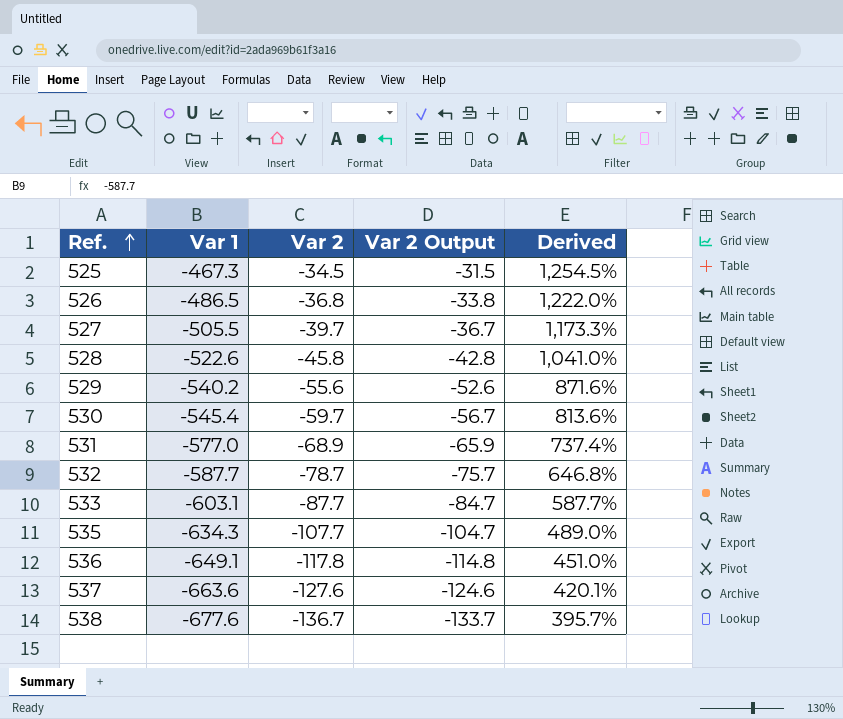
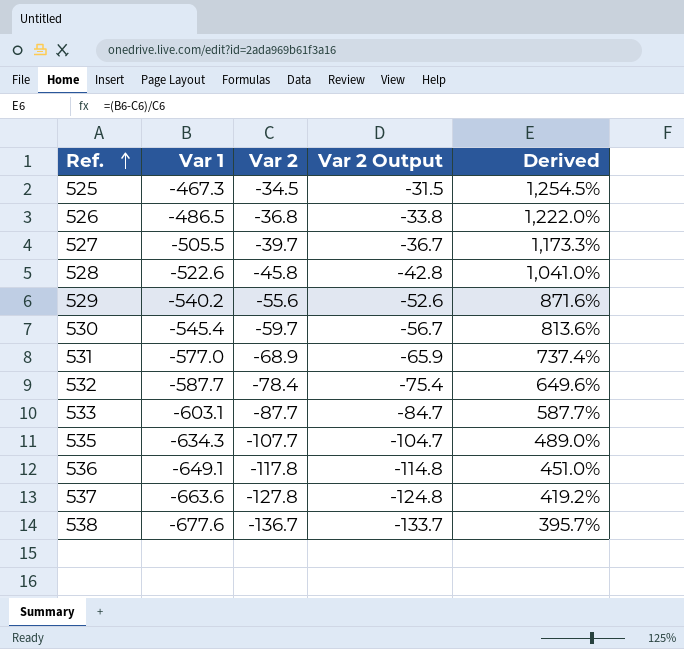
532 | Var 2: -78.7 -> -78.4
532 | Var 2 Output: -75.7 -> -75.4
532 | Derived: 646.8% -> 649.6%
537 | Var 2: -127.6 -> -127.8
537 | Var 2 Output: -124.6 -> -124.8
537 | Derived: 420.1% -> 419.2%

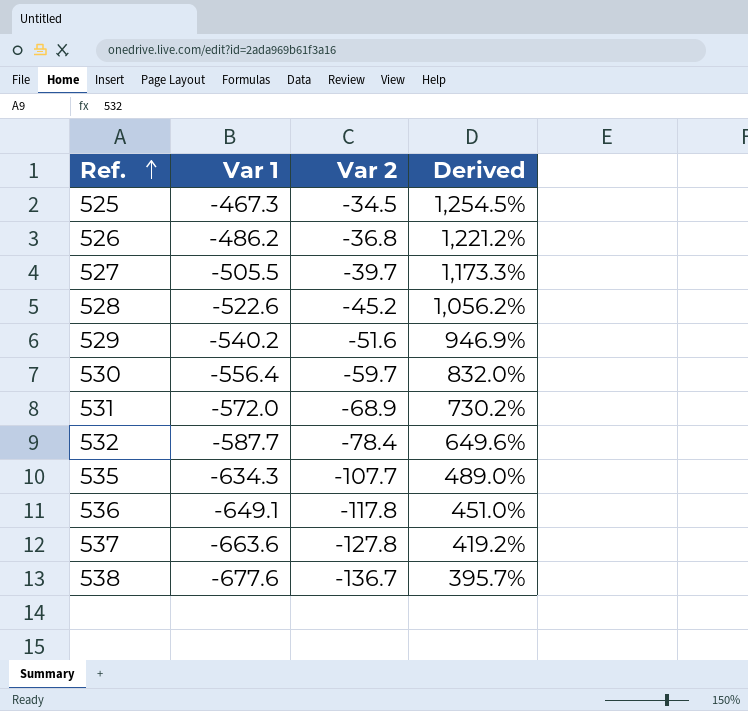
column Var 2 Output | formula: [Var 2] + 3 -> none
row 533: -603.1 | -87.7 | -84.7 | 587.7% -> none
526 | Var 1: -486.5 -> -486.2
526 | Derived: 1,222.0% -> 1,221.2%
528 | Var 2: -45.8 -> -45.2
528 | Derived: 1,041.0% -> 1,056.2%
529 | Var 2: -55.6 -> -51.6
529 | Derived: 871.6% -> 946.9%
530 | Var 1: -545.4 -> -556.4
530 | Derived: 813.6% -> 832.0%
531 | Var 1: -577.0 -> -572.0
531 | Derived: 737.4% -> 730.2%

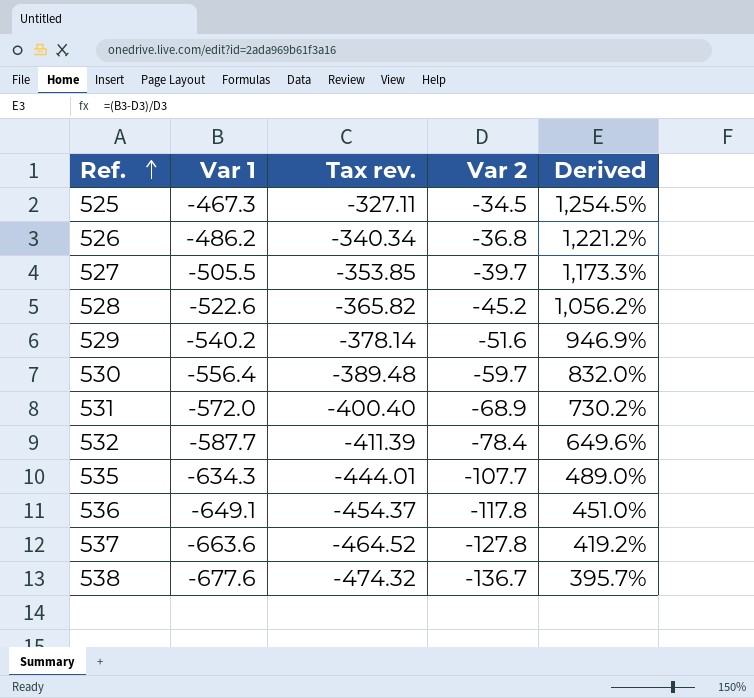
column Tax rev. | formula: none -> [Var 1] * 0.7

